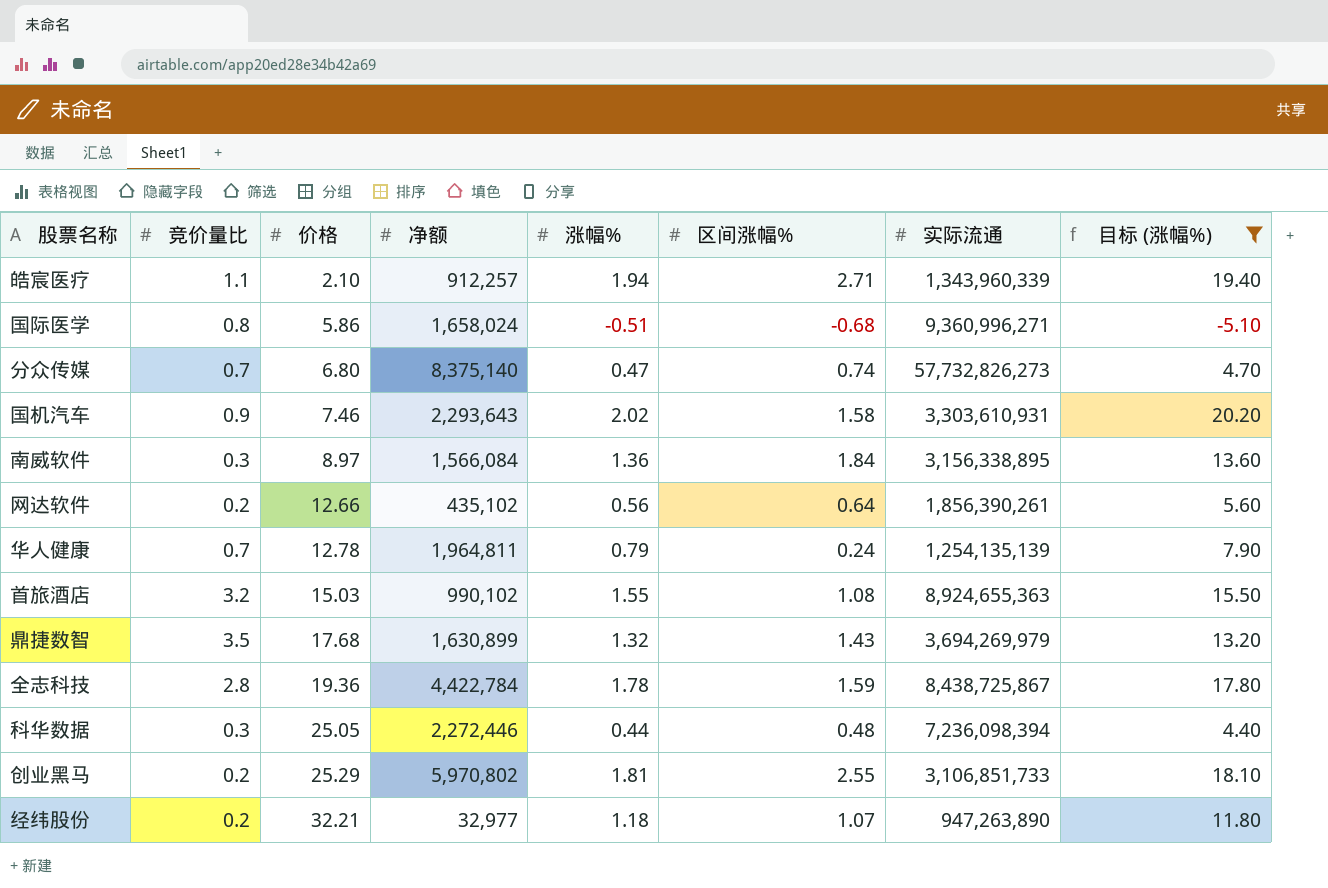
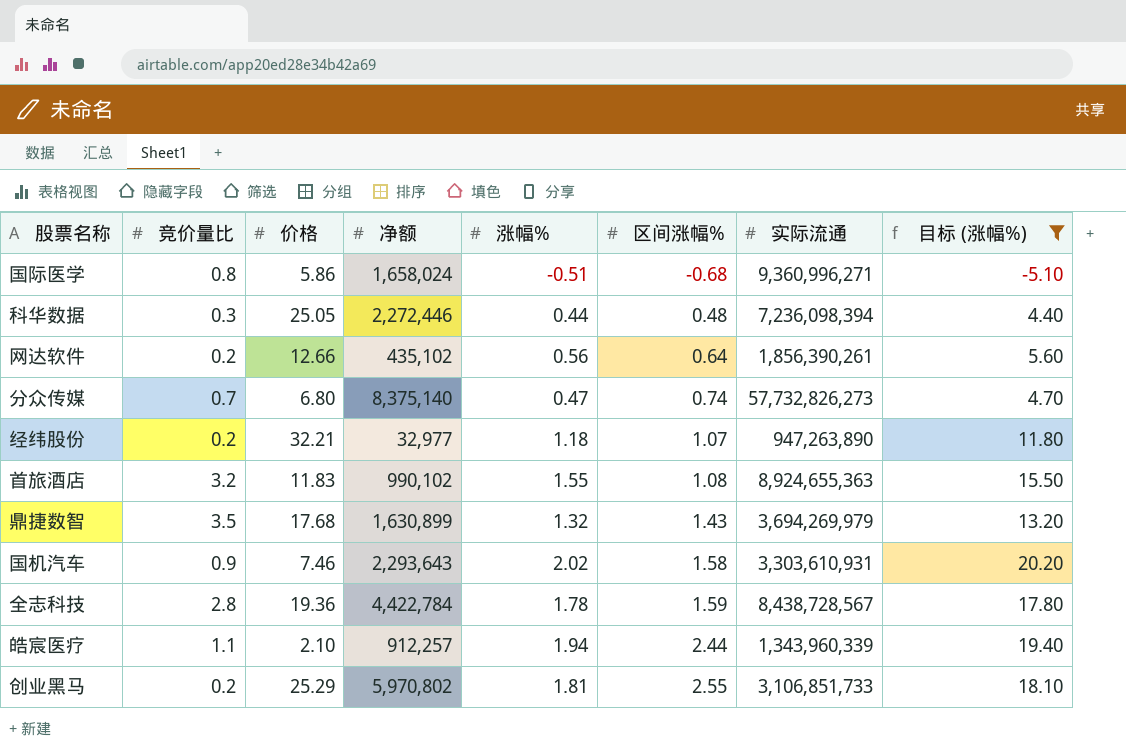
row order: 价格 ascending -> 区间涨幅% ascending
row 南威软件: 0.3 | 8.97 | 1,566,084 | 1.36 | 1.84 | 3,156,338,895 | 13.60 -> none
row 华人健康: 0.7 | 12.78 | 1,964,811 | 0.79 | 0.24 | 1,254,135,139 | 7.90 -> none
首旅酒店 | 价格: 15.03 -> 11.83
全志科技 | 实际流通: 8,438,725,867 -> 8,438,728,567
皓宸医疗 | 区间涨幅%: 2.71 -> 2.44

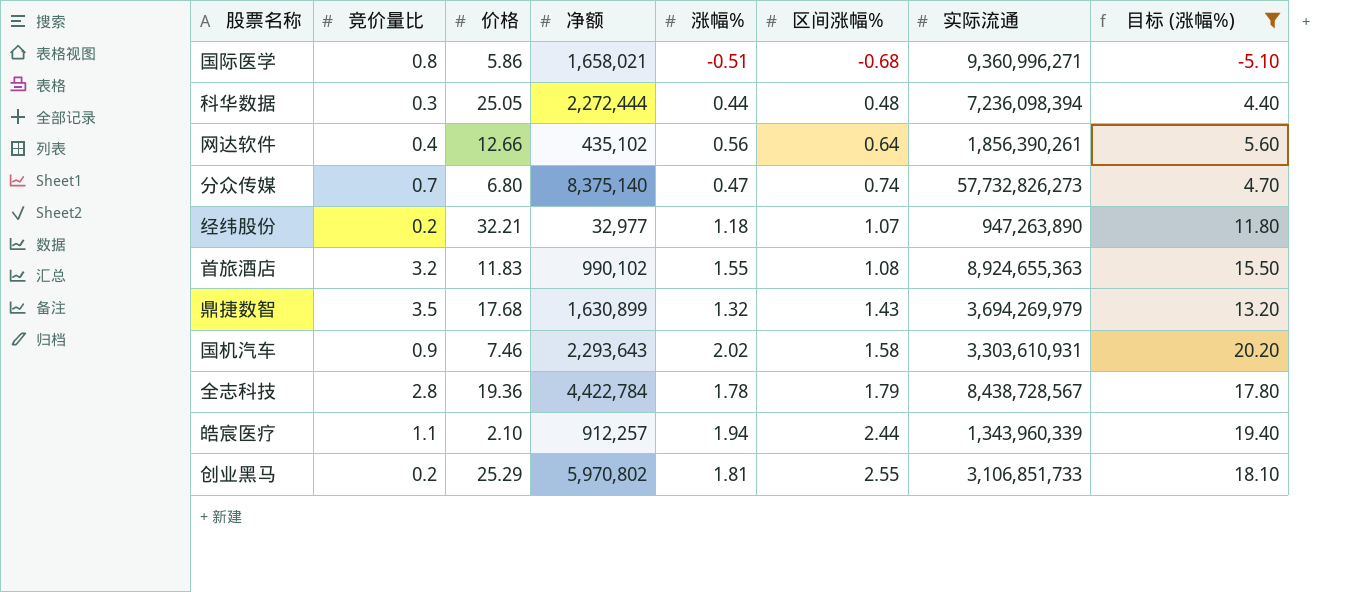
国际医学 | 净额: 1,658,024 -> 1,658,021
科华数据 | 净额: 2,272,446 -> 2,272,444
网达软件 | 竞价量比: 0.2 -> 0.4
全志科技 | 区间涨幅%: 1.59 -> 1.79

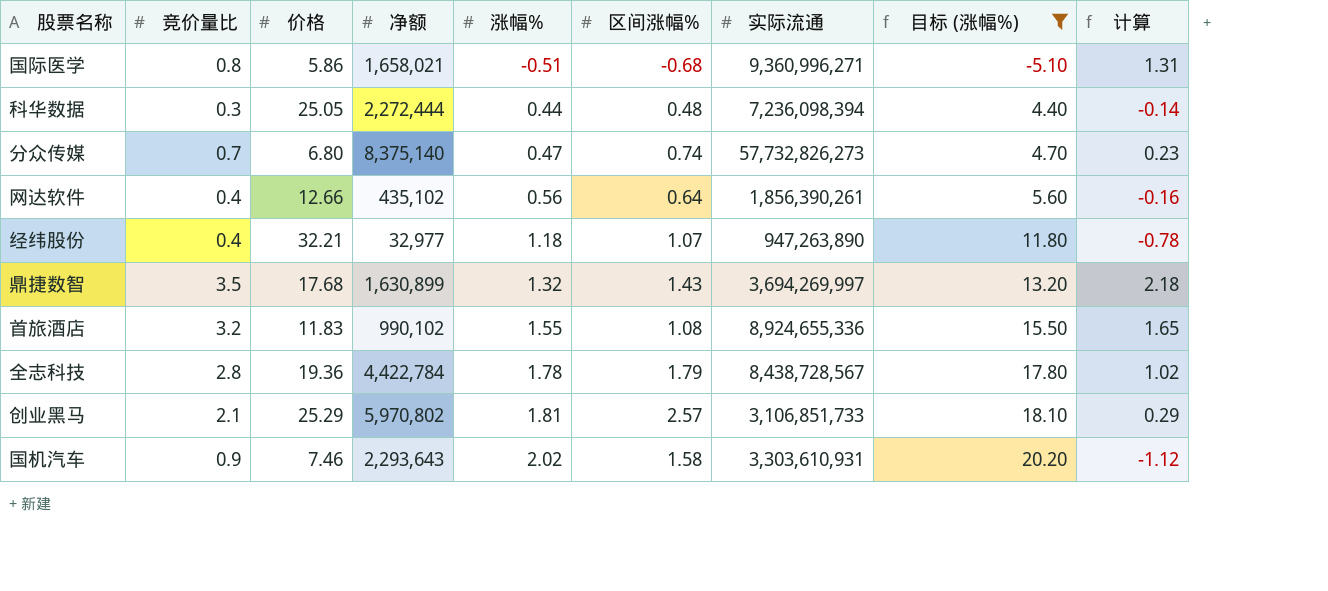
row order: 区间涨幅% ascending -> 涨幅% ascending
column 计算 | formula: none -> [竞价量比] - [涨幅%]
row 皓宸医疗: 1.1 | 2.10 | 912,257 | 1.94 | 2.44 | 1,343,960,339 | 19.40 -> none
经纬股份 | 竞价量比: 0.2 -> 0.4
鼎捷数智 | 实际流通: 3,694,269,979 -> 3,694,269,997
首旅酒店 | 实际流通: 8,924,655,363 -> 8,924,655,336
创业黑马 | 竞价量比: 0.2 -> 2.1
创业黑马 | 区间涨幅%: 2.55 -> 2.57

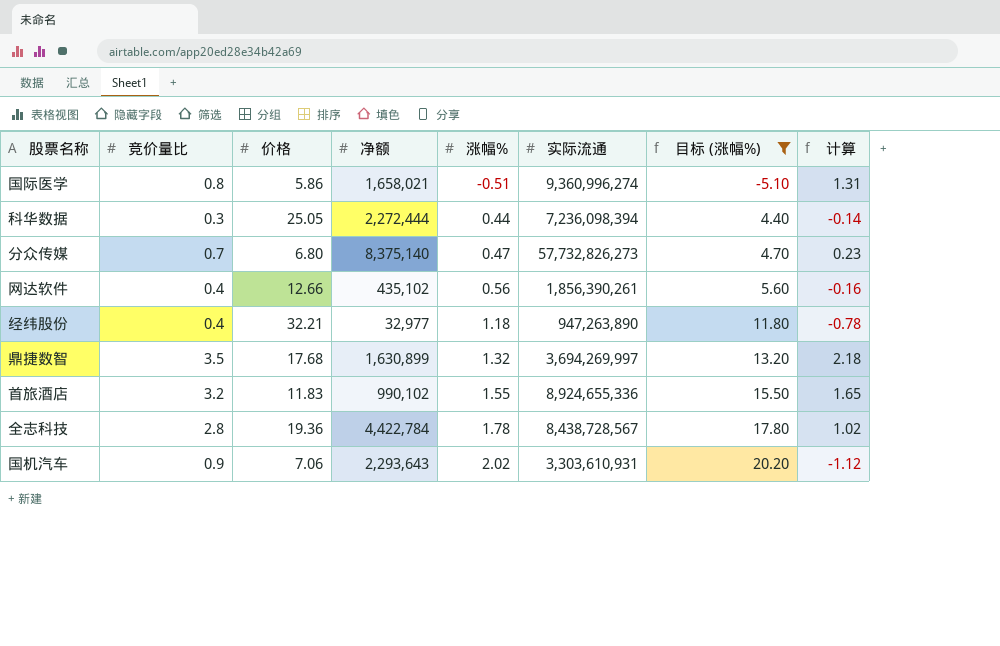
column 区间涨幅% | position: 6 -> none
row 创业黑马: 2.1 | 25.29 | 5,970,802 | 1.81 | 2.57 | 3,106,851,733 | 18.10 | 0.29 -> none
国际医学 | 实际流通: 9,360,996,271 -> 9,360,996,274
国机汽车 | 价格: 7.46 -> 7.06

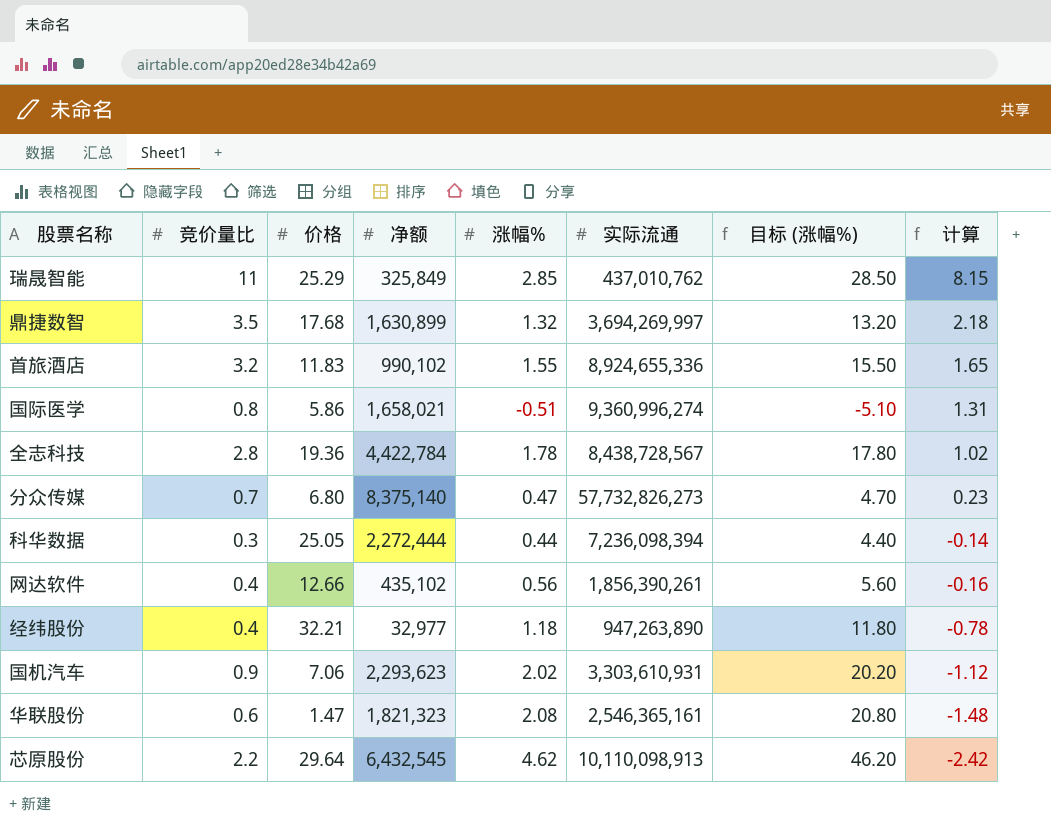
filter: 目标 (涨幅%) <= 20.20 -> none
row order: 涨幅% ascending -> 计算 descending
国机汽车 | 净额: 2,293,643 -> 2,293,623

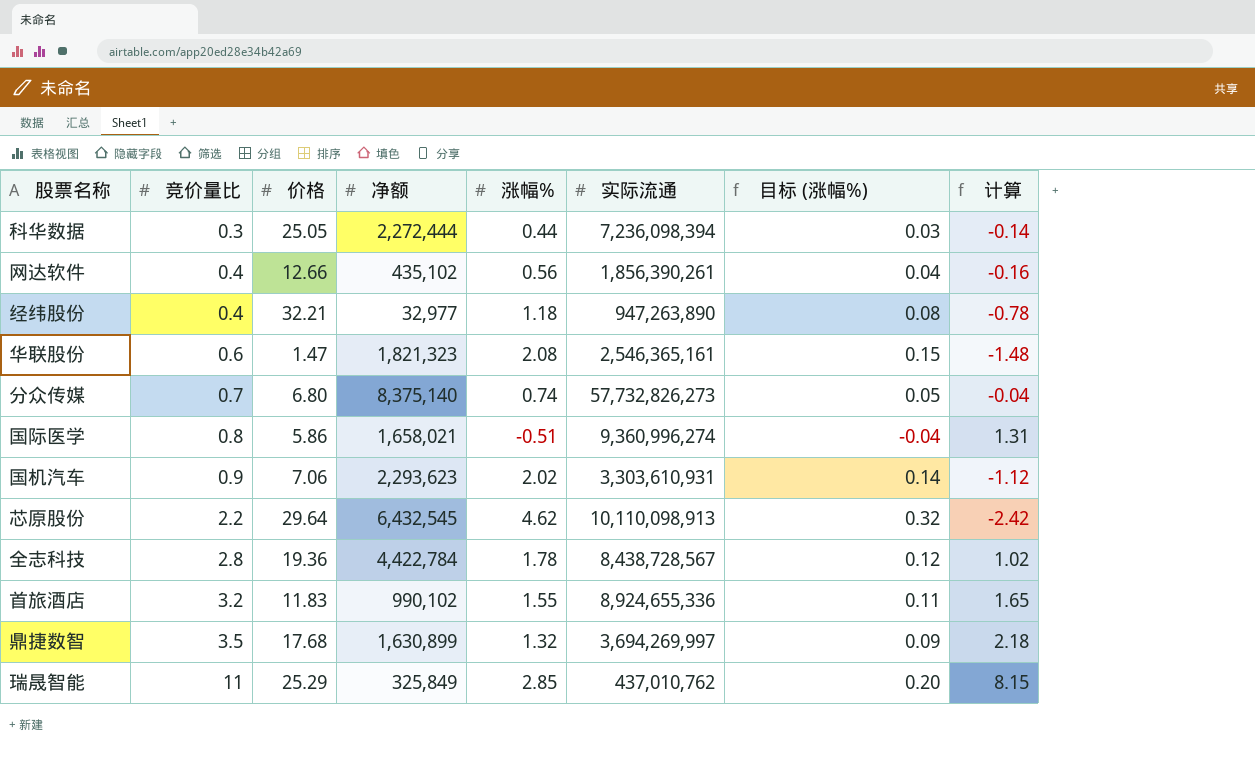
row order: 计算 descending -> 竞价量比 ascending
column 目标 (涨幅%) | formula: [涨幅%] * 10 -> [涨幅%] * 0.07
分众传媒 | 涨幅%: 0.47 -> 0.74
分众传媒 | 计算: 0.23 -> -0.04

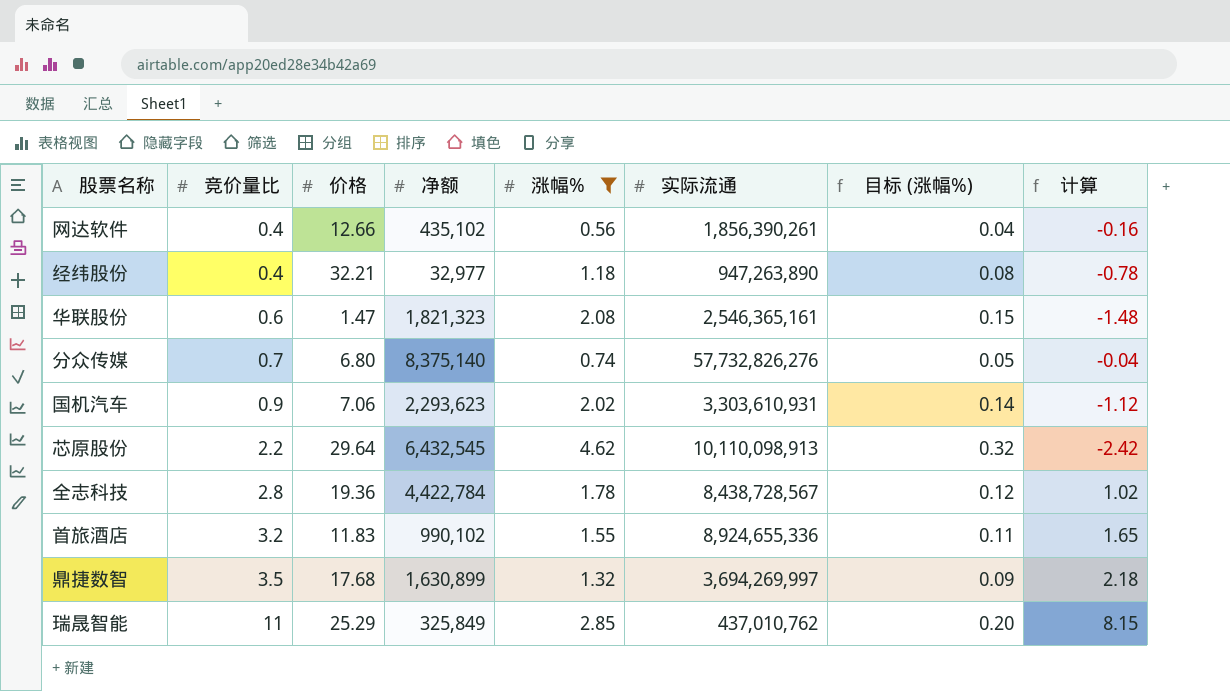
filter: none -> 涨幅% >= 0.56
分众传媒 | 实际流通: 57,732,826,273 -> 57,732,826,276

